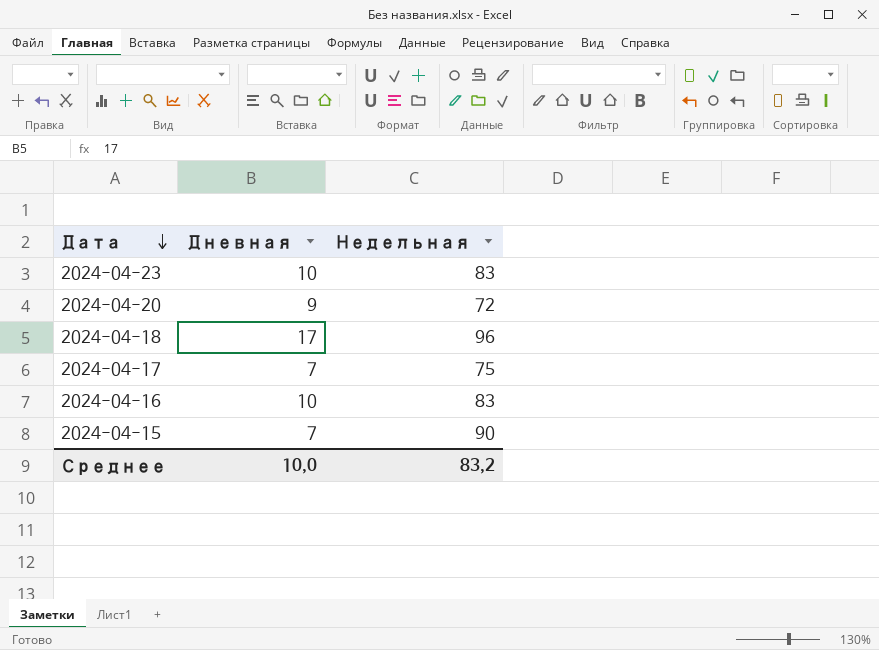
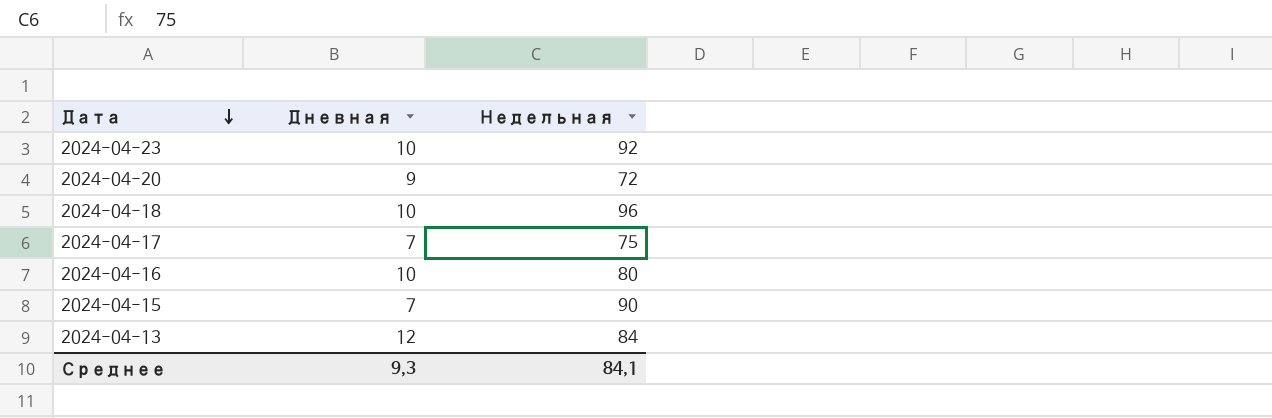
2024-04-23 | Недельная: 83 -> 92
2024-04-18 | Дневная: 17 -> 10
2024-04-16 | Недельная: 83 -> 80
row 2024-04-13: none -> 12 | 84
Среднее | Дневная: 10,0 -> 9,3
Среднее | Недельная: 83,2 -> 84,1

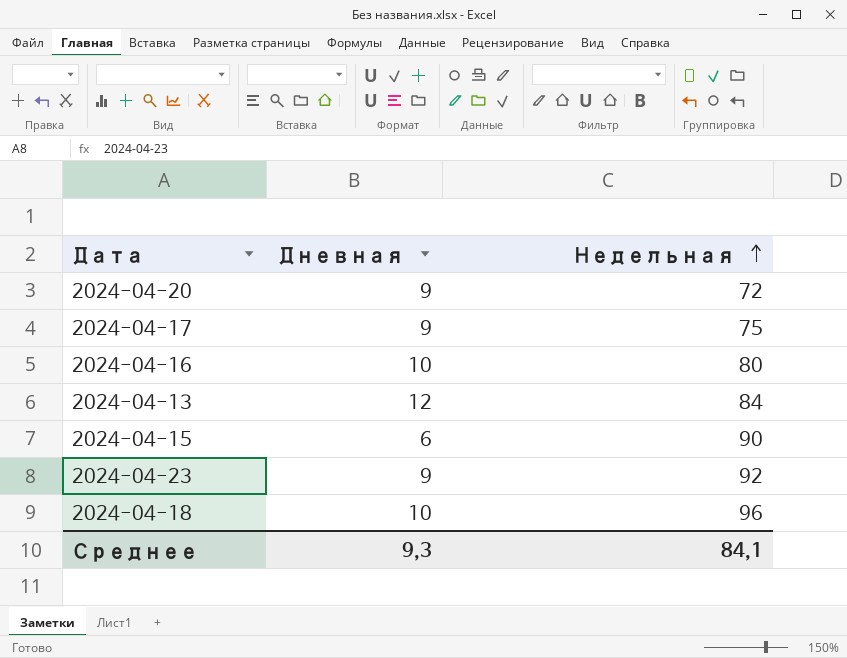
row order: Дата descending -> Недельная ascending
2024-04-17 | Дневная: 7 -> 9
2024-04-15 | Дневная: 7 -> 6
2024-04-23 | Дневная: 10 -> 9

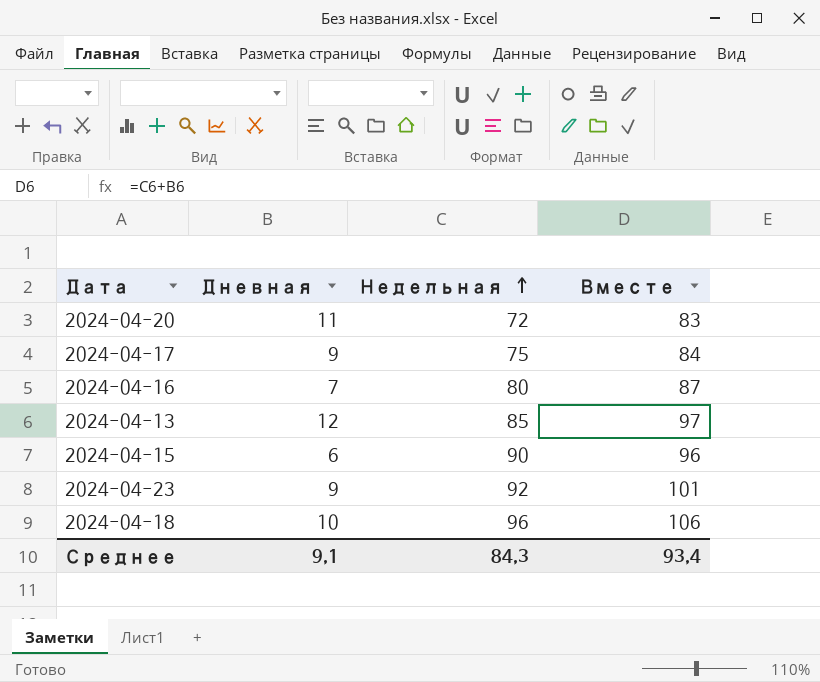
column Вместе | formula: none -> [Дневная] + [Недельная]
2024-04-20 | Дневная: 9 -> 11
2024-04-16 | Дневная: 10 -> 7
2024-04-13 | Недельная: 84 -> 85
Среднее | Дневная: 9,3 -> 9,1
Среднее | Недельная: 84,1 -> 84,3

